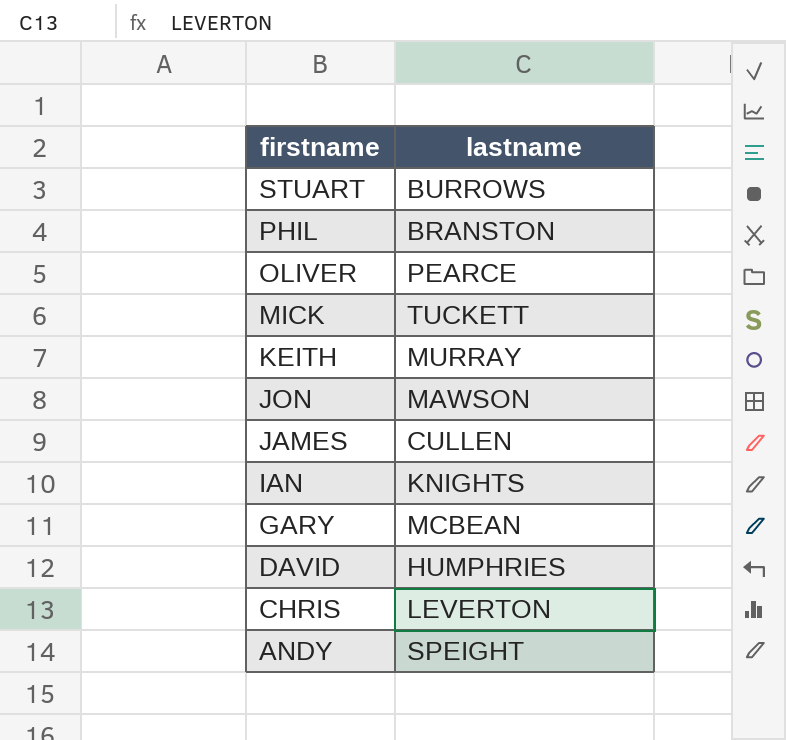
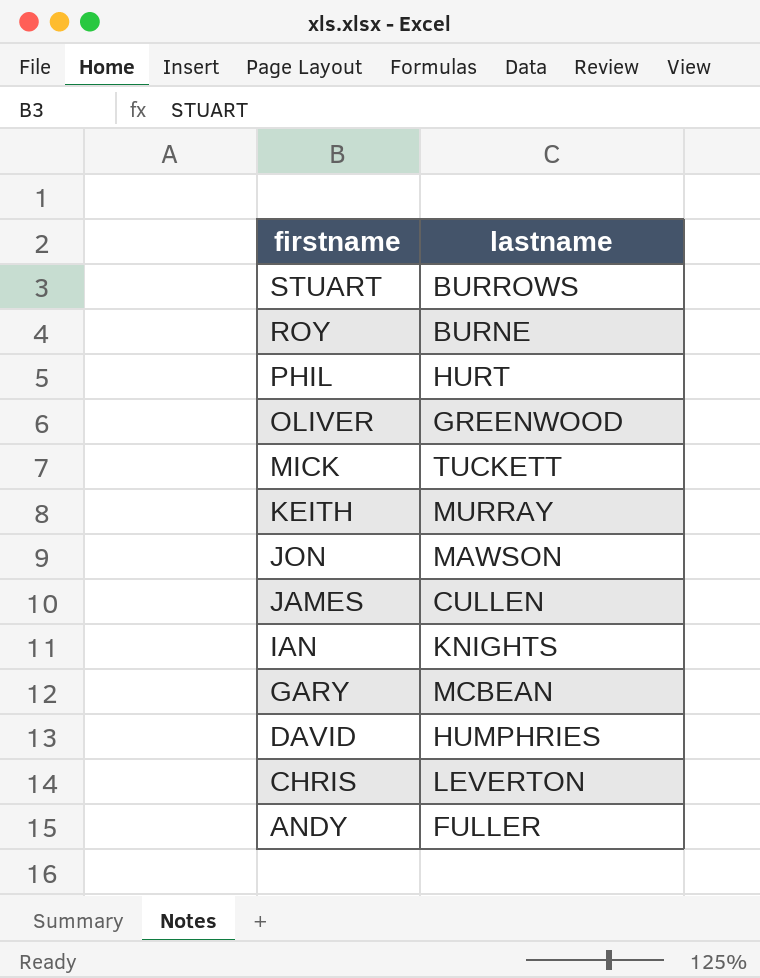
row ROY: none -> BURNE
PHIL | lastname: BRANSTON -> HURT
OLIVER | lastname: PEARCE -> GREENWOOD
ANDY | lastname: SPEIGHT -> FULLER

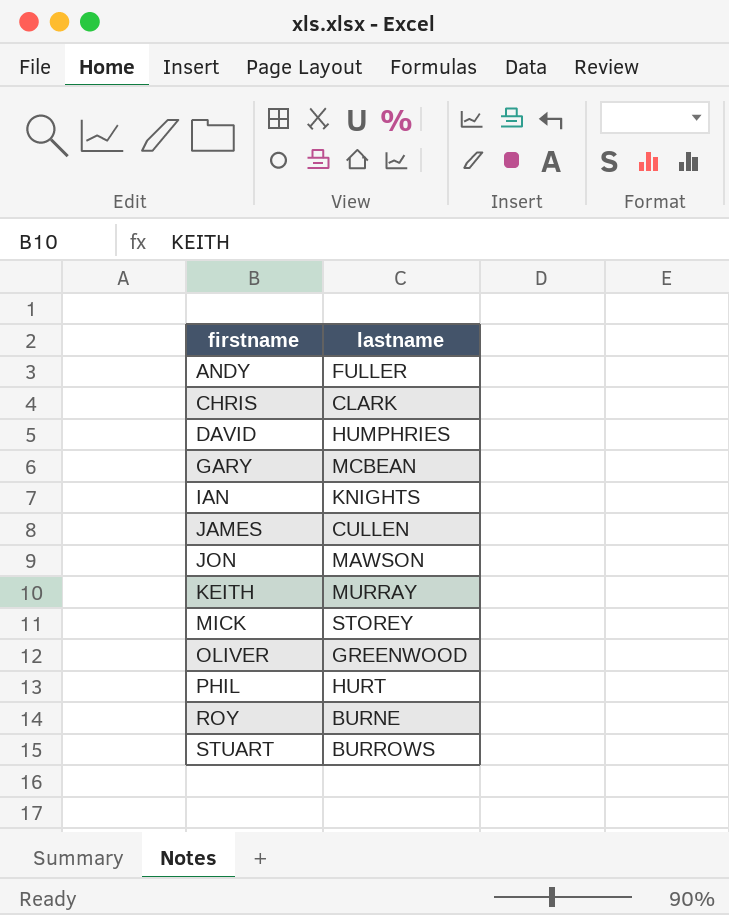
row order: firstname descending -> firstname ascending
CHRIS | lastname: LEVERTON -> CLARK
MICK | lastname: TUCKETT -> STOREY

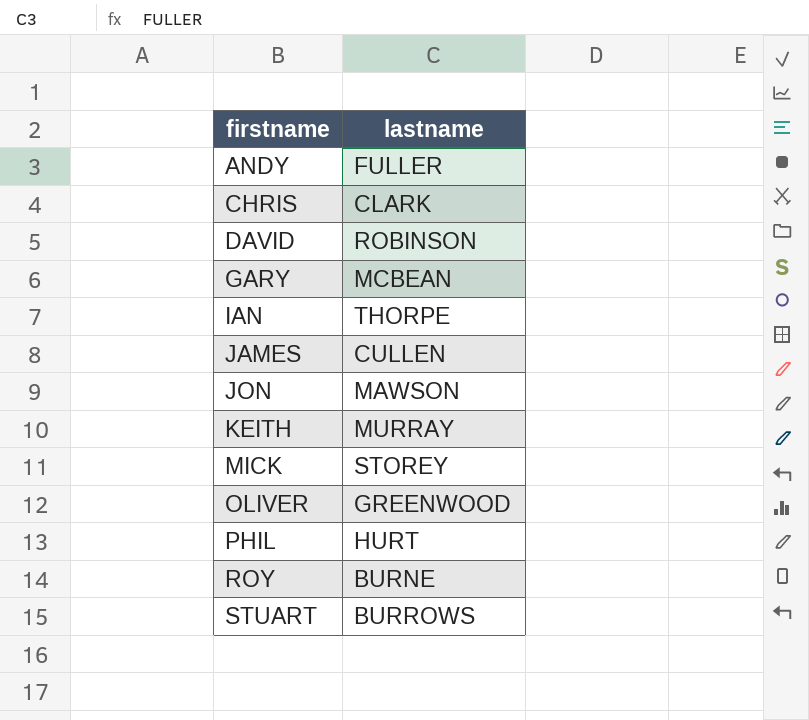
DAVID | lastname: HUMPHRIES -> ROBINSON
IAN | lastname: KNIGHTS -> THORPE

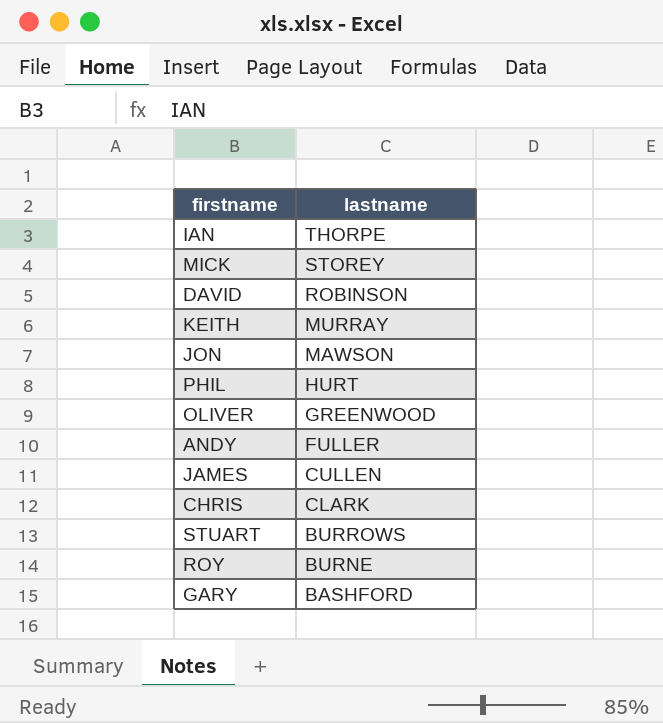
row order: firstname ascending -> lastname descending
GARY | lastname: MCBEAN -> BASHFORD

